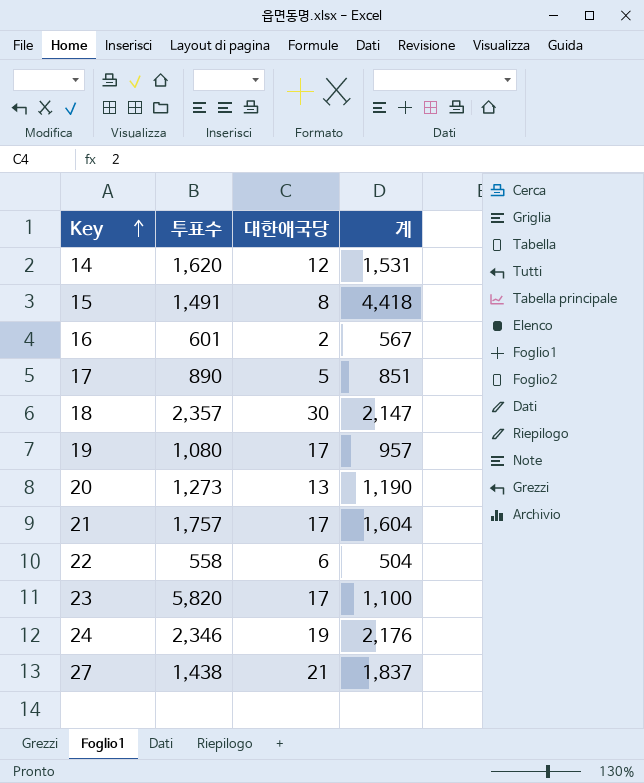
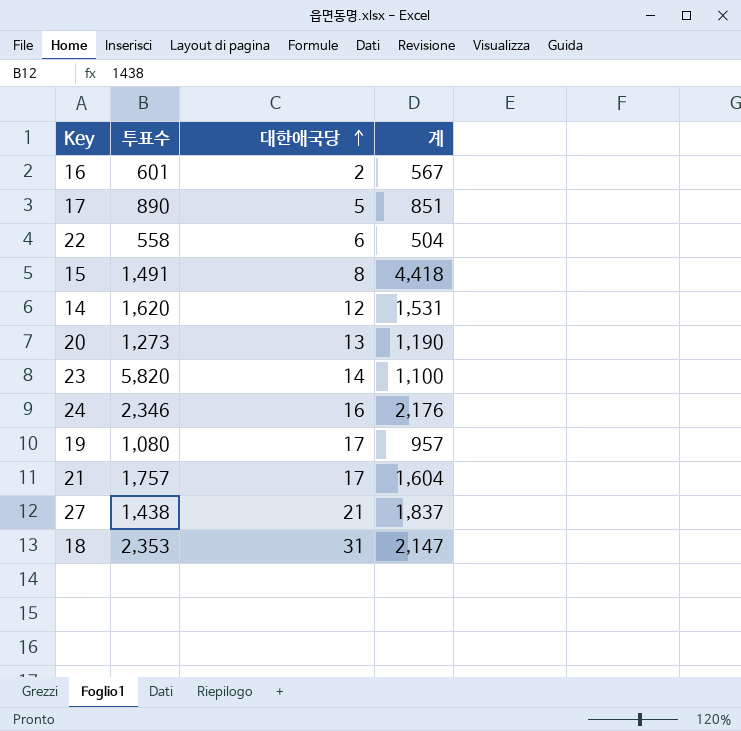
row order: Key ascending -> 대한애국당 ascending
23 | 대한애국당: 17 -> 14
24 | 대한애국당: 19 -> 16
18 | 투표수: 2,357 -> 2,353
18 | 대한애국당: 30 -> 31

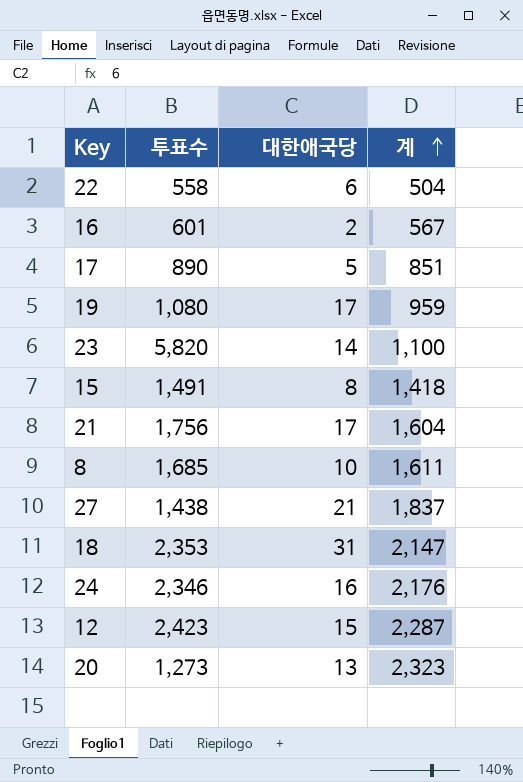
row order: 대한애국당 ascending -> 계 ascending
row 14: 1,620 | 12 | 1,531 -> none
19 | 계: 957 -> 959
15 | 계: 4,418 -> 1,418
21 | 투표수: 1,757 -> 1,756
row 8: none -> 1,685 | 10 | 1,611
row 12: none -> 2,423 | 15 | 2,287
20 | 계: 1,190 -> 2,323

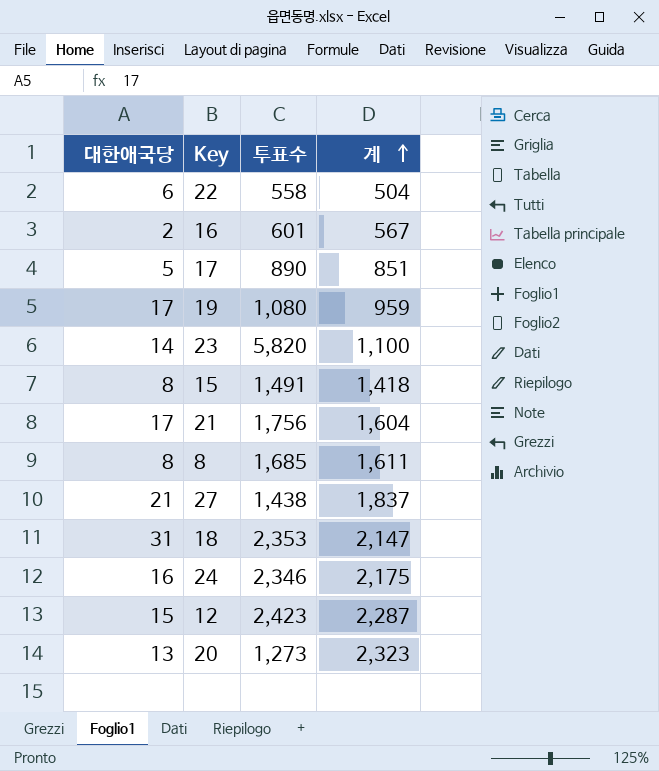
column 대한애국당 | position: 3 -> 1
8 | 대한애국당: 10 -> 8
24 | 계: 2,176 -> 2,175

